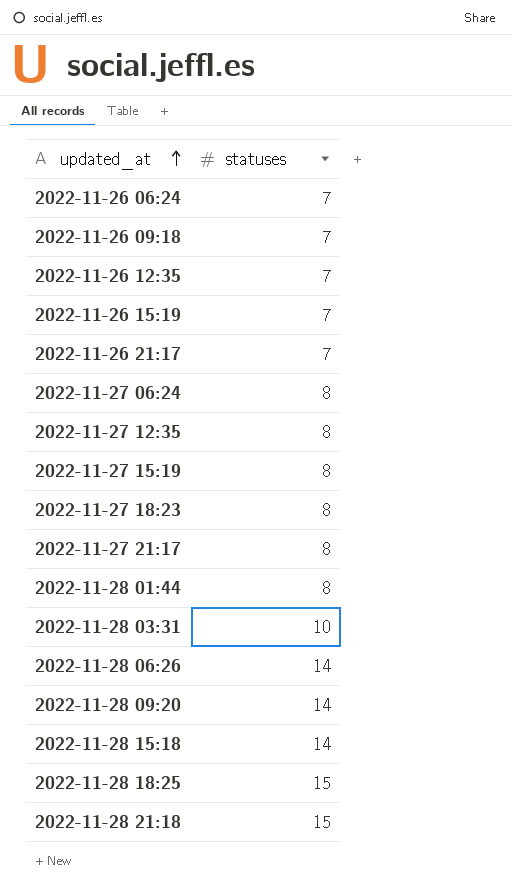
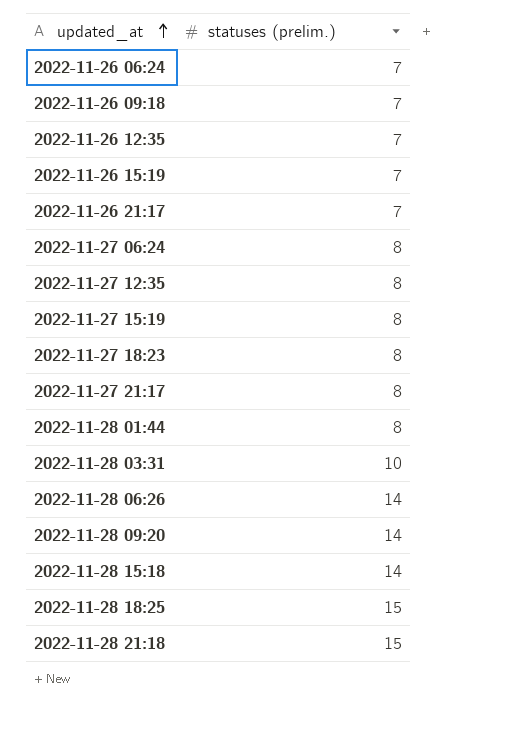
column name: statuses -> statuses (prelim.)

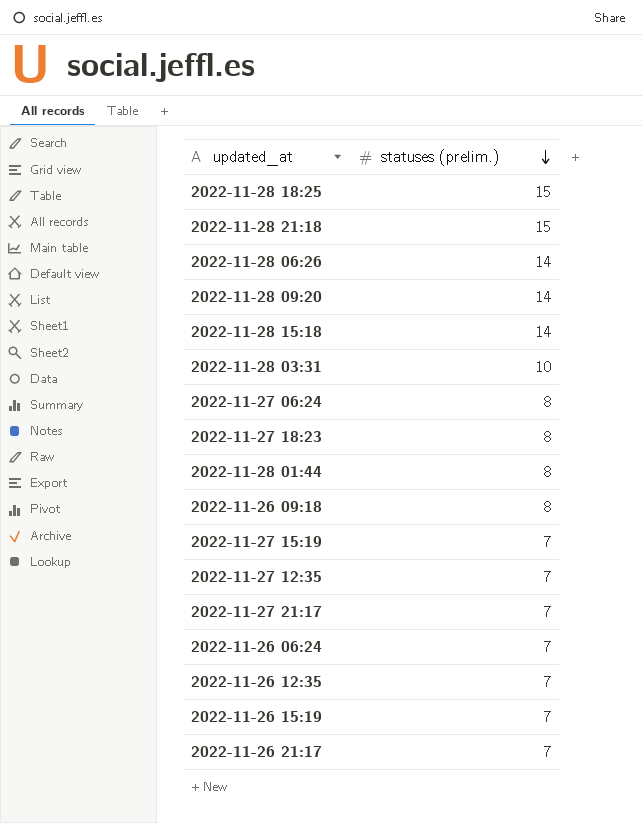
row order: updated_at ascending -> statuses (prelim.) descending
2022-11-26 09:18 | statuses (prelim.): 7 -> 8
2022-11-27 15:19 | statuses (prelim.): 8 -> 7
2022-11-27 12:35 | statuses (prelim.): 8 -> 7
2022-11-27 21:17 | statuses (prelim.): 8 -> 7

